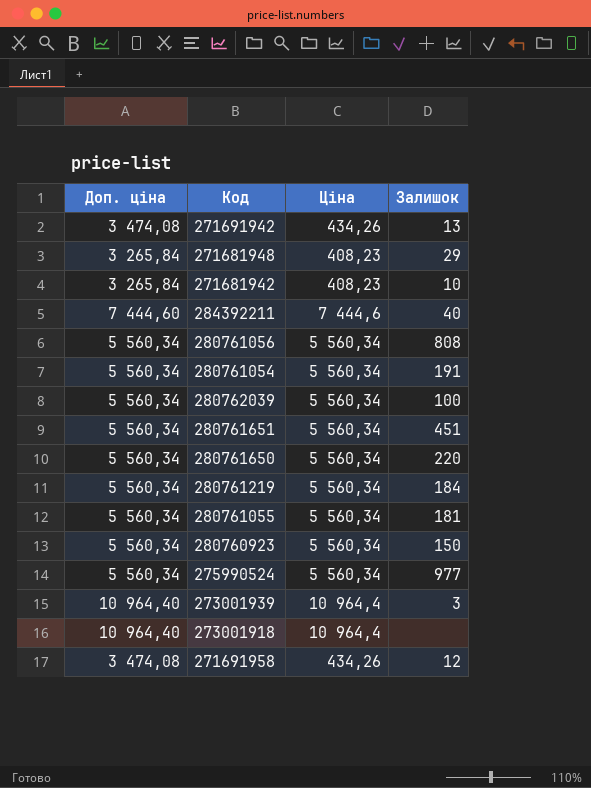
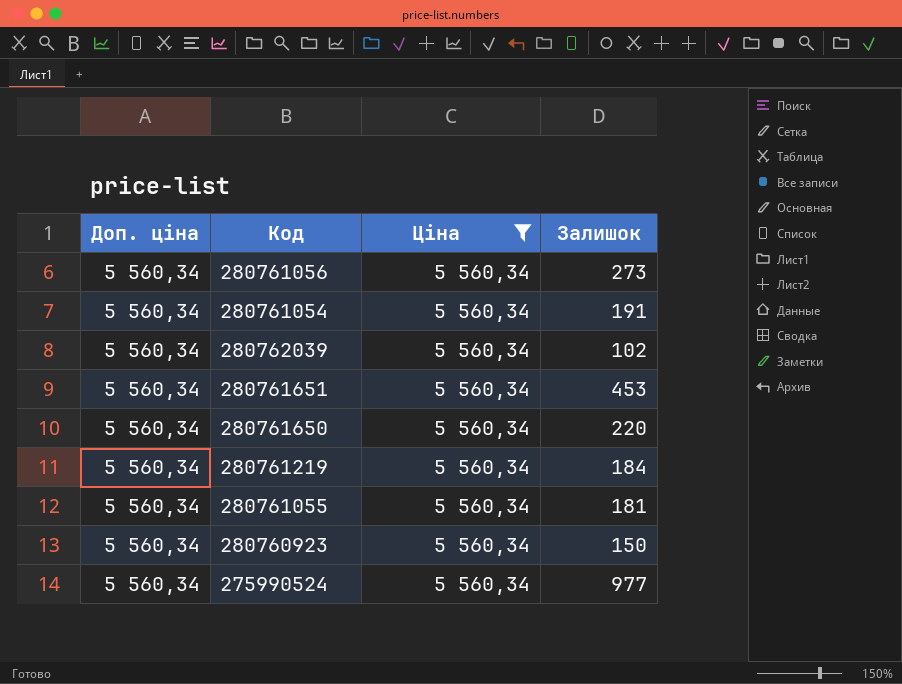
filter: none -> Ціна = 5 560,34
280761056 | Залишок: 808 -> 273
280762039 | Залишок: 100 -> 102
280761651 | Залишок: 451 -> 453

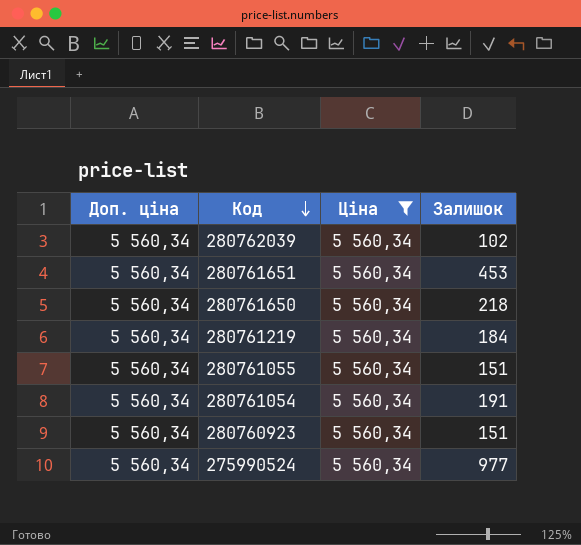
row order: none -> Код descending
row 280761056: 5 560,34 | 5 560,34 | 273 -> none
280761650 | Залишок: 220 -> 218
280761055 | Залишок: 181 -> 151
280760923 | Залишок: 150 -> 151

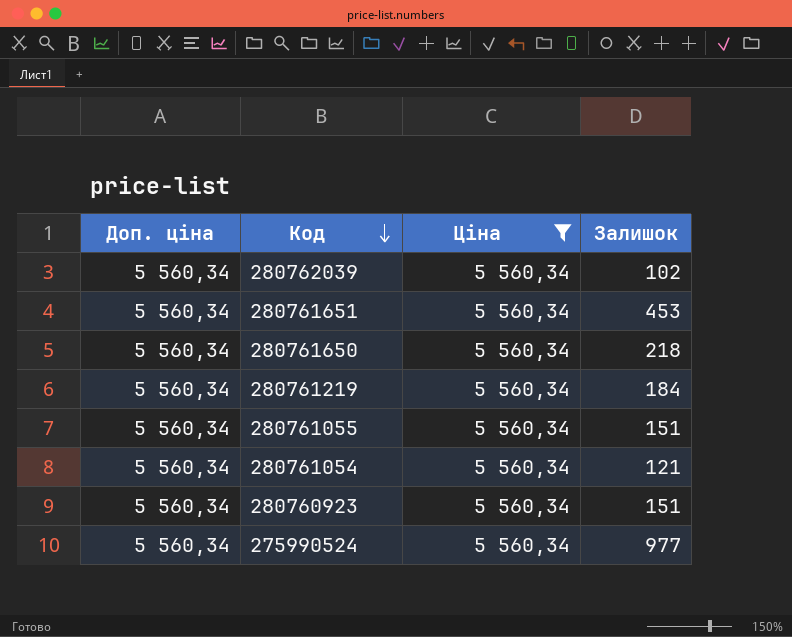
280761054 | Залишок: 191 -> 121

